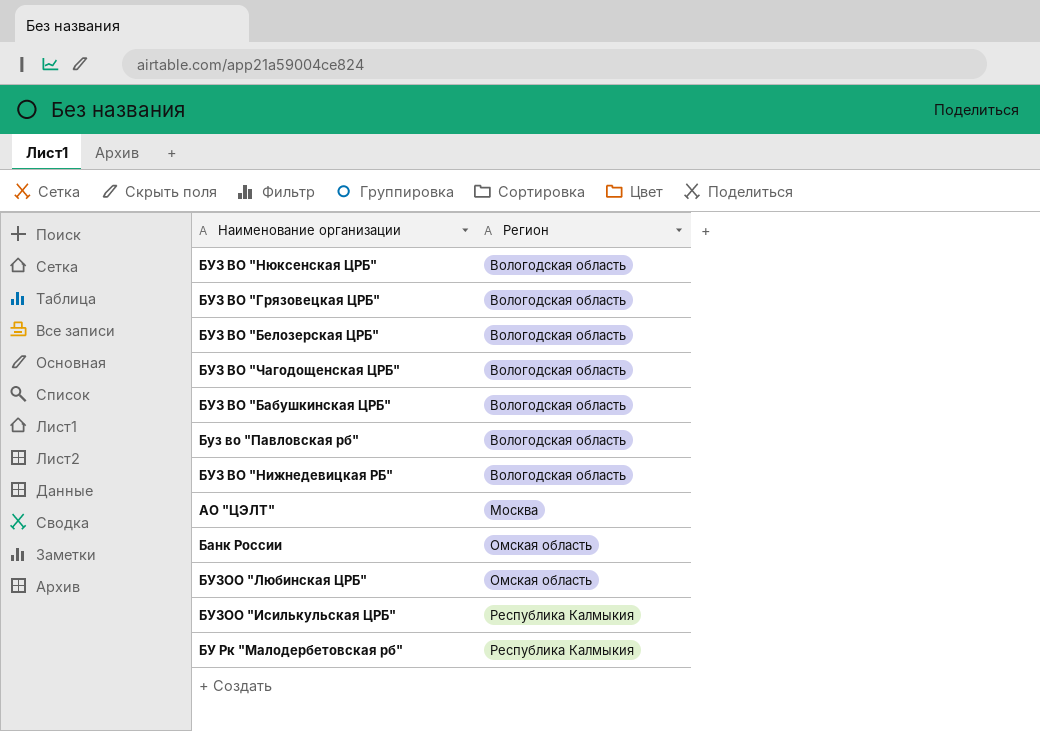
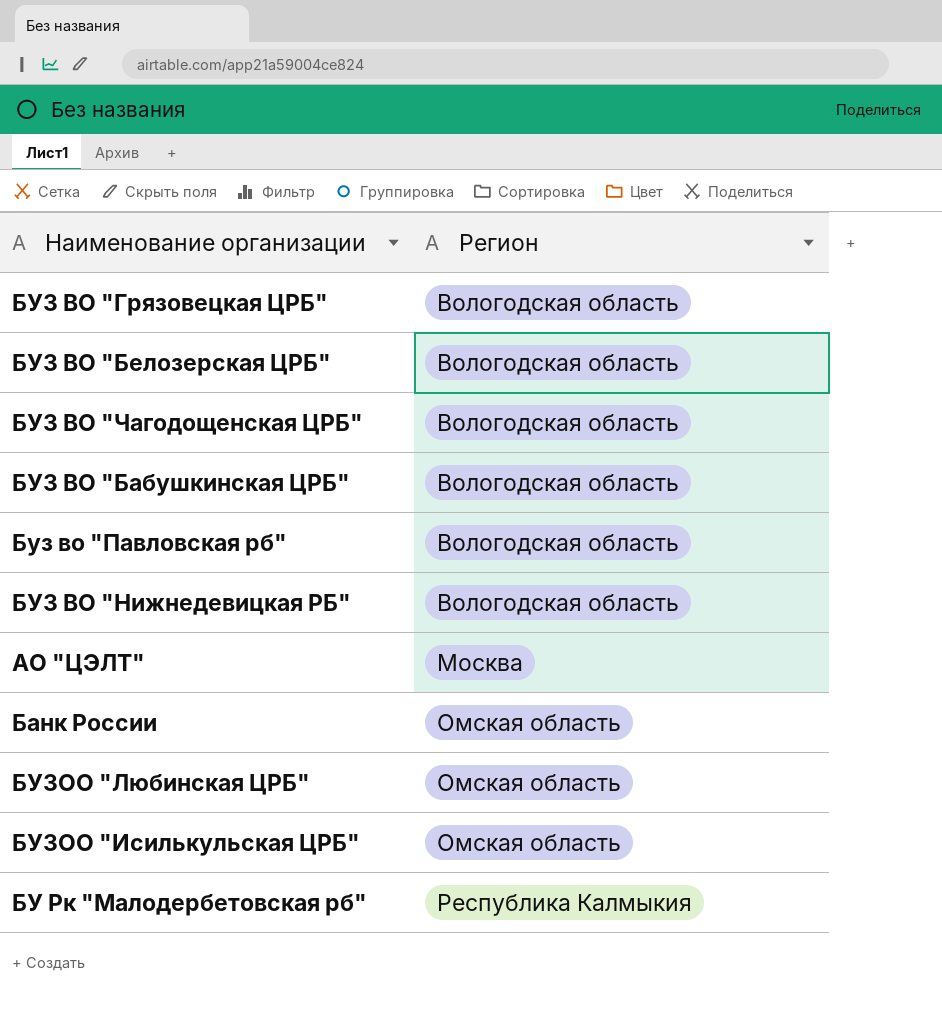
row БУЗ ВО "Нюксенская ЦРБ": Вологодская область -> none
БУЗОО "Исилькульская ЦРБ" | Регион: Республика Калмыкия -> Омская область

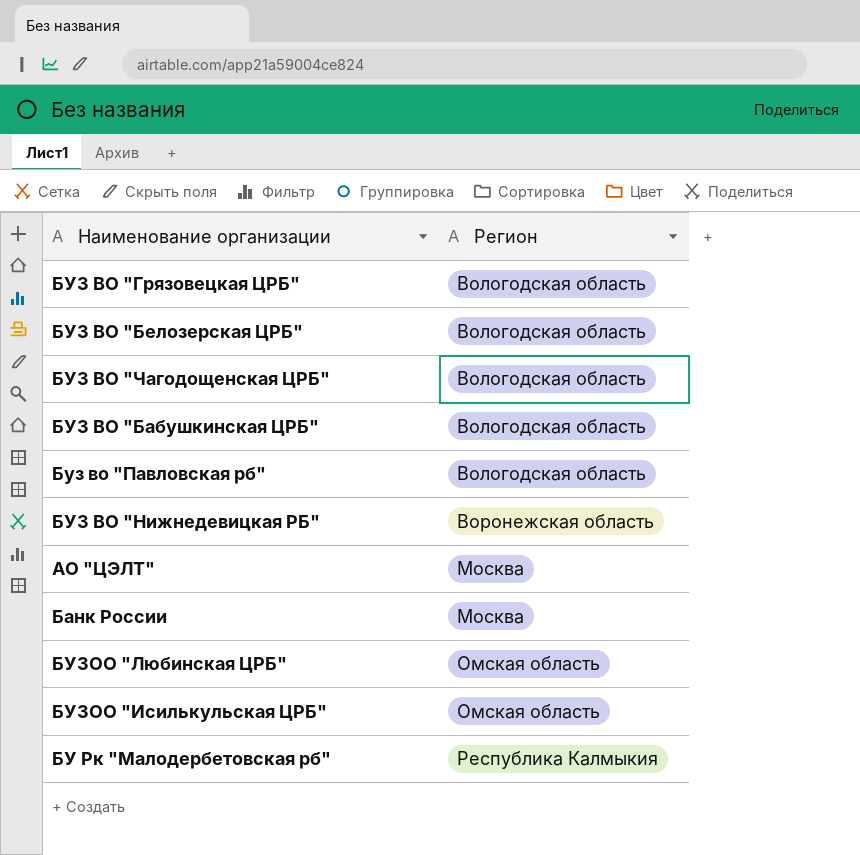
БУЗ ВО "Нижнедевицкая РБ" | Регион: Вологодская область -> Воронежская область
Банк России | Регион: Омская область -> Москва

